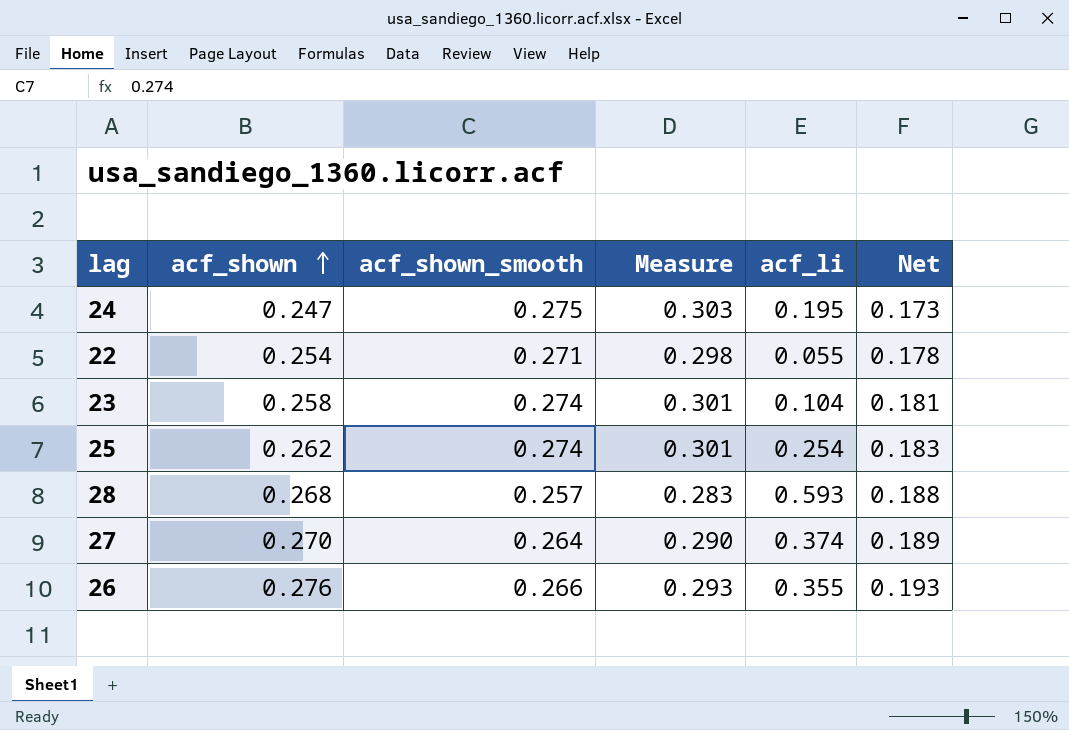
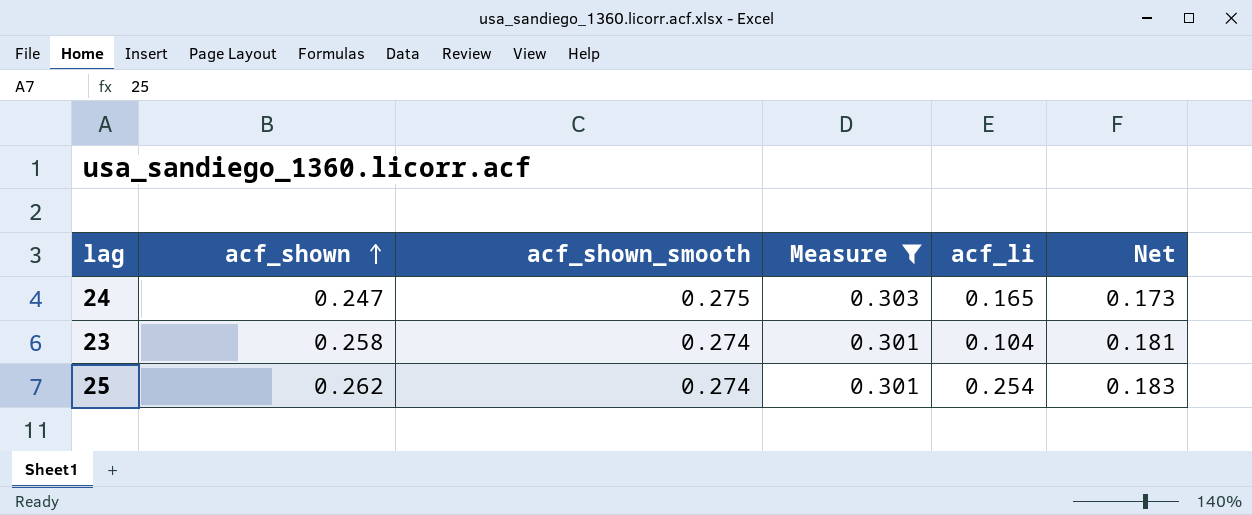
filter: none -> Measure >= 0.301
24 | acf_li: 0.195 -> 0.165

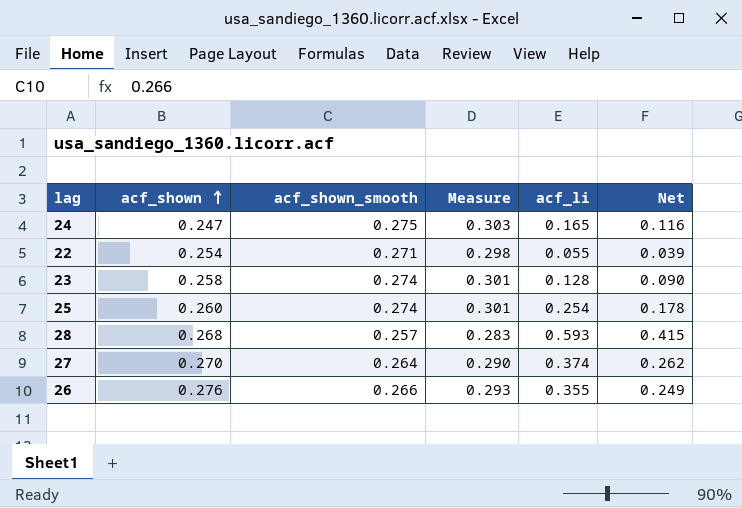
filter: Measure >= 0.301 -> none
column Net | formula: [acf_shown] * 0.7 -> [acf_li] * 0.7
23 | acf_li: 0.104 -> 0.128
25 | acf_shown: 0.262 -> 0.260

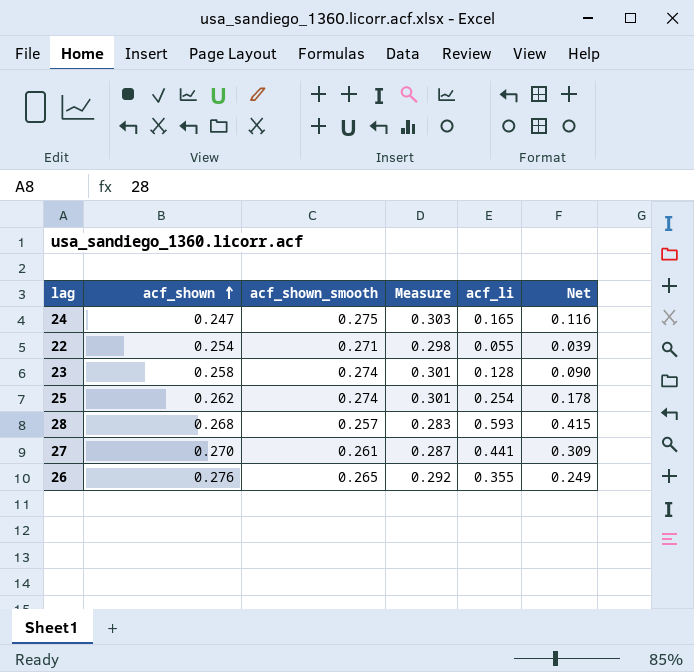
25 | acf_shown: 0.260 -> 0.262
27 | acf_shown_smooth: 0.264 -> 0.261
27 | Measure: 0.290 -> 0.287
27 | acf_li: 0.374 -> 0.441
27 | Net: 0.262 -> 0.309
26 | acf_shown_smooth: 0.266 -> 0.265
26 | Measure: 0.293 -> 0.292

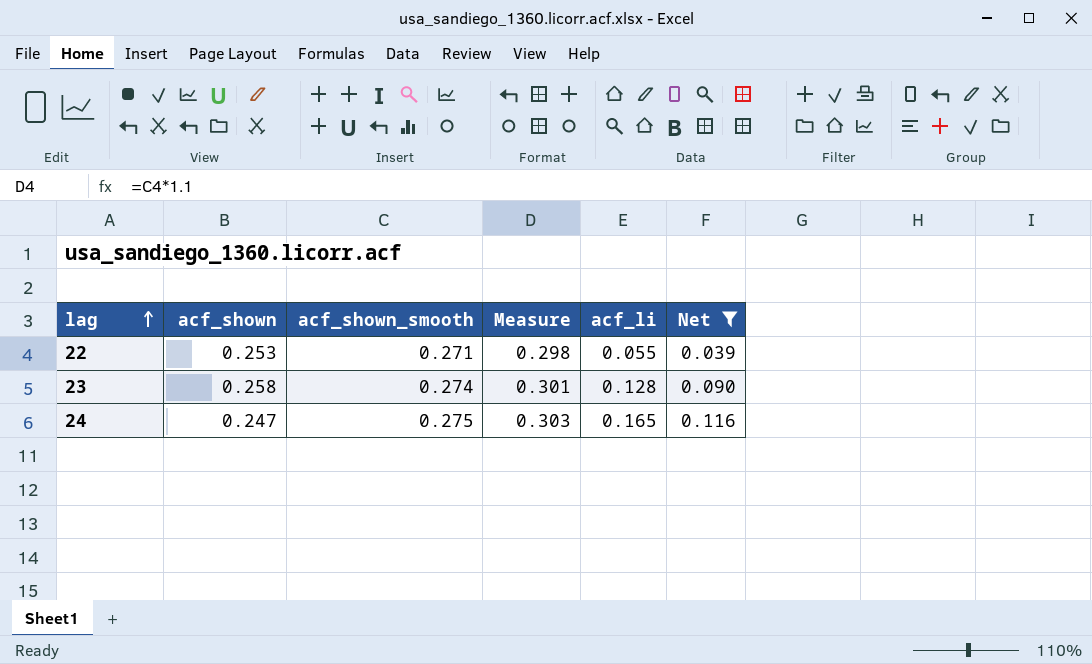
filter: none -> Net <= 0.116
row order: acf_shown ascending -> lag ascending
22 | acf_shown: 0.254 -> 0.253

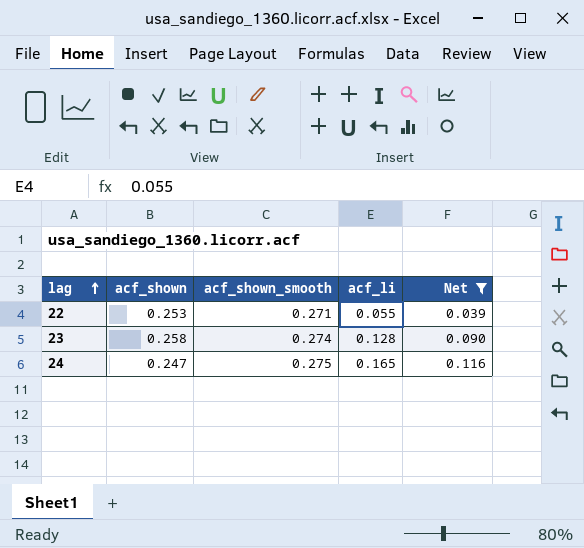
column Measure | formula: [acf_shown_smooth] * 1.1 -> none

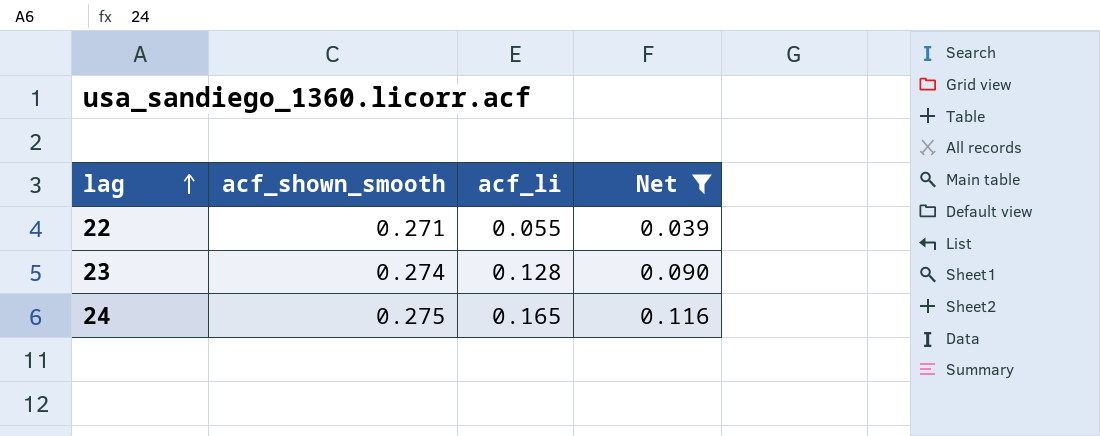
column acf_shown | position: 2 -> none

